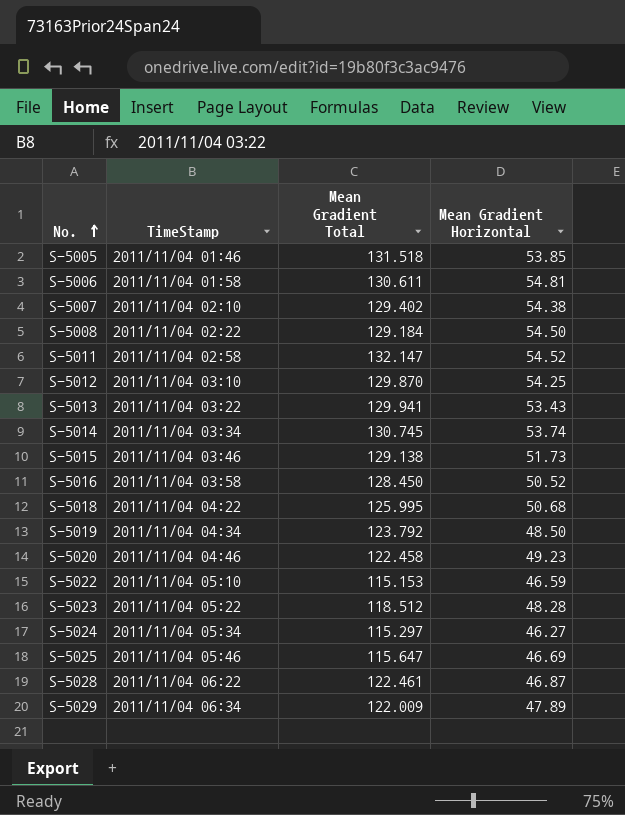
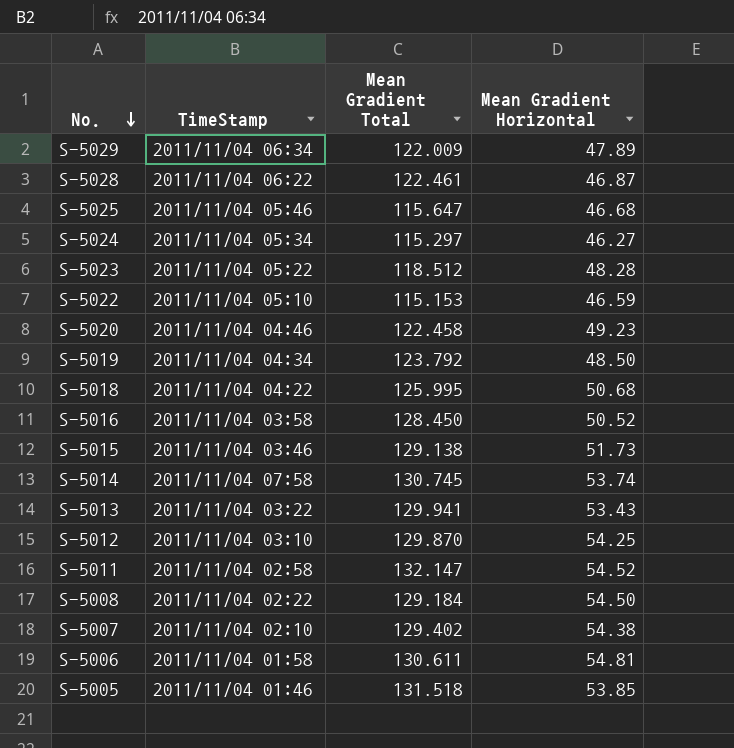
row order: No. ascending -> No. descending
S-5025 | Mean Gradient Horizontal: 46.69 -> 46.68
S-5014 | TimeStamp: 2011/11/04 03:34 -> 2011/11/04 07:58

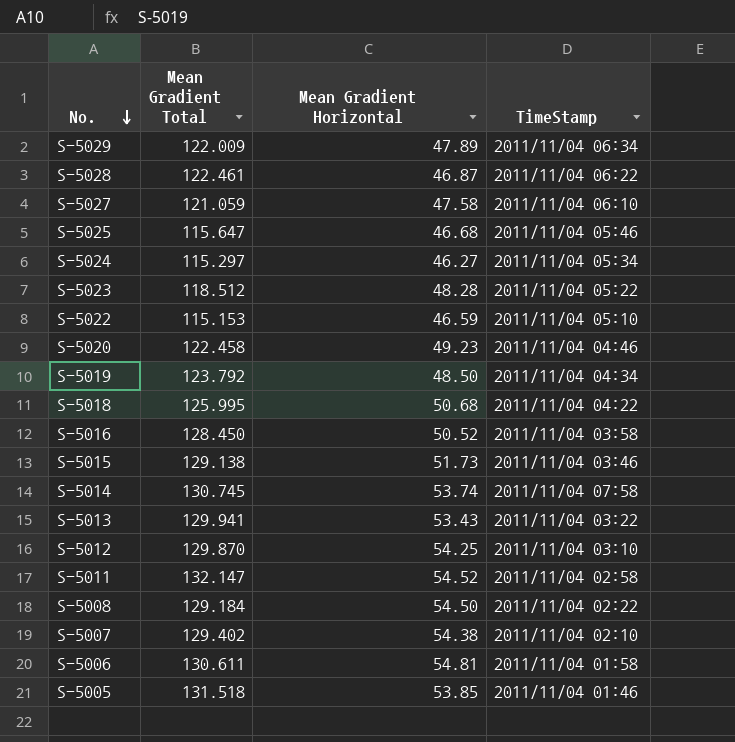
column TimeStamp | position: 2 -> 4
row S-5027: none -> 121.059 | 47.58 | 2011/11/04 06:10

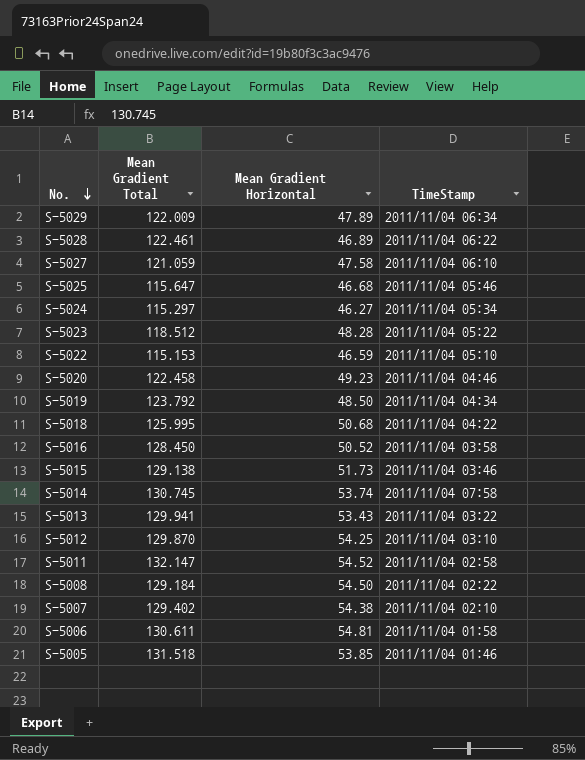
S-5028 | Mean Gradient Horizontal: 46.87 -> 46.89

